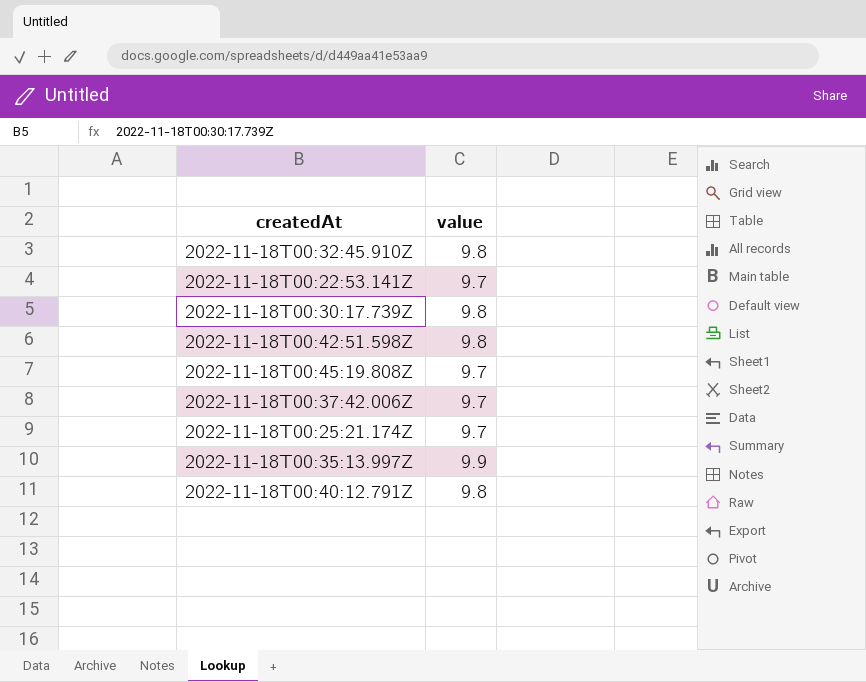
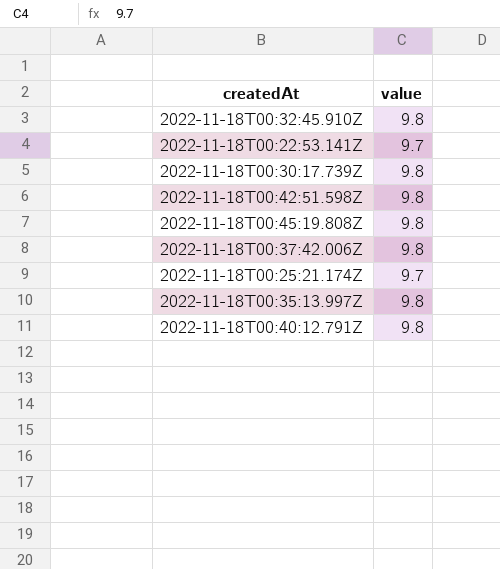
2022-11-18T00:45:19.808Z | value: 9.7 -> 9.8
2022-11-18T00:37:42.006Z | value: 9.7 -> 9.8
2022-11-18T00:35:13.997Z | value: 9.9 -> 9.8

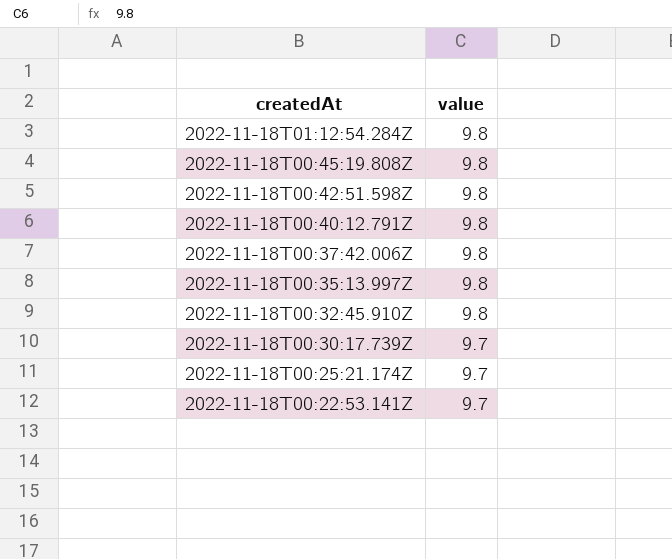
row order: none -> createdAt descending
row 2022-11-18T01:12:54.284Z: none -> 9.8
2022-11-18T00:30:17.739Z | value: 9.8 -> 9.7

